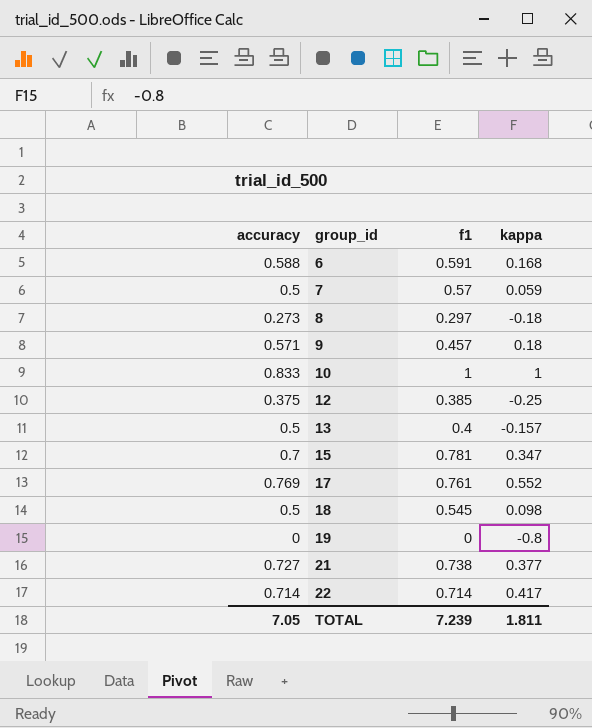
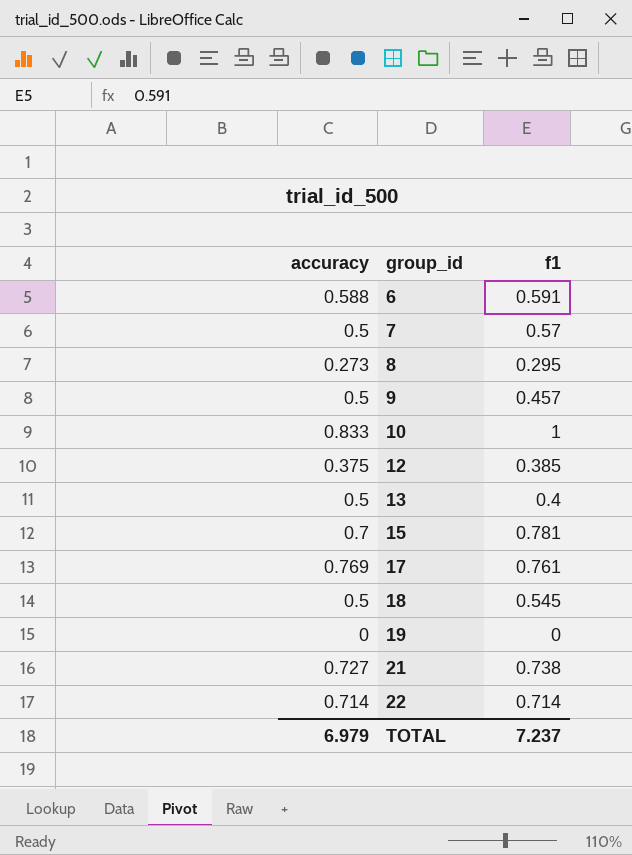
column kappa | position: 4 -> none
8 | f1: 0.297 -> 0.295
9 | accuracy: 0.571 -> 0.5
TOTAL | accuracy: 7.05 -> 6.979
TOTAL | f1: 7.239 -> 7.237

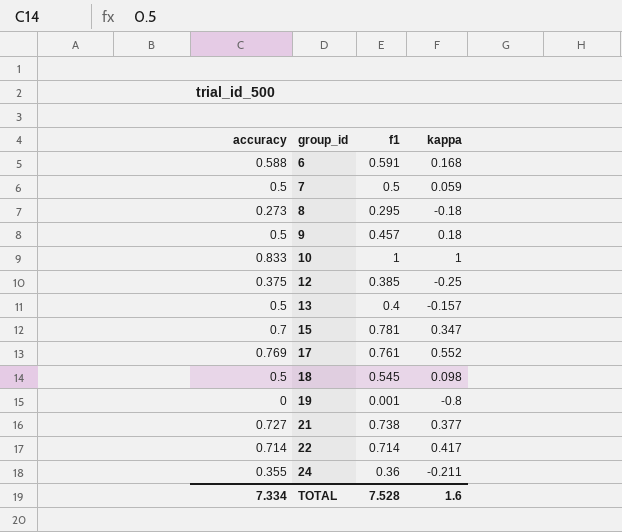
column kappa | position: none -> 4
7 | f1: 0.57 -> 0.5
19 | f1: 0 -> 0.001
row 24: none -> 0.355 | 0.36 | -0.211
TOTAL | accuracy: 6.979 -> 7.334
TOTAL | f1: 7.237 -> 7.528

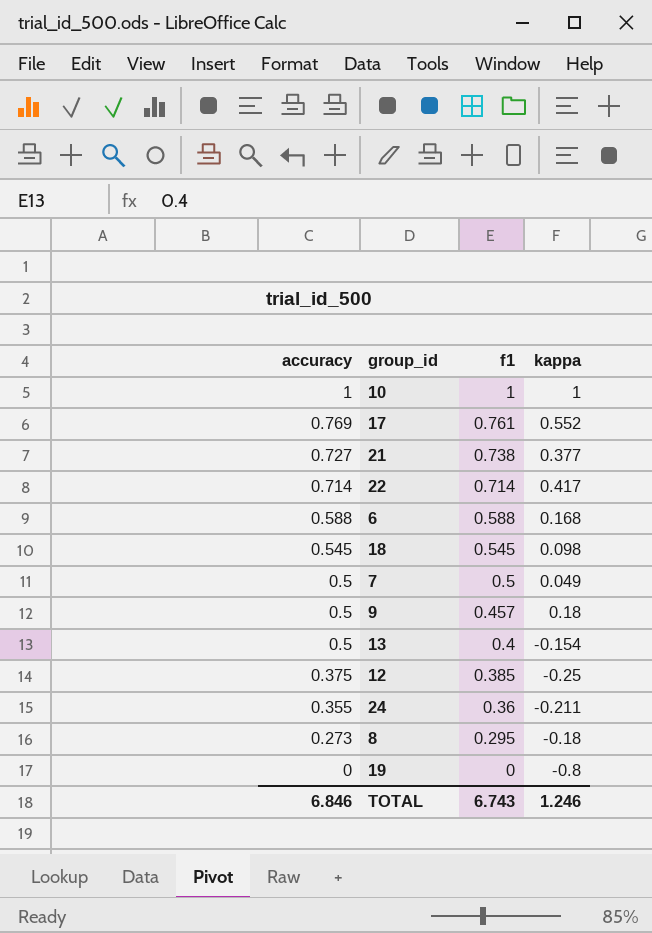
row order: group_id ascending -> accuracy descending
row 15: 0.7 | 0.781 | 0.347 -> none
10 | accuracy: 0.833 -> 1
6 | f1: 0.591 -> 0.588
18 | accuracy: 0.5 -> 0.545
7 | kappa: 0.059 -> 0.049
13 | kappa: -0.157 -> -0.154
19 | f1: 0.001 -> 0
TOTAL | accuracy: 7.334 -> 6.846
TOTAL | f1: 7.528 -> 6.743
TOTAL | kappa: 1.6 -> 1.246

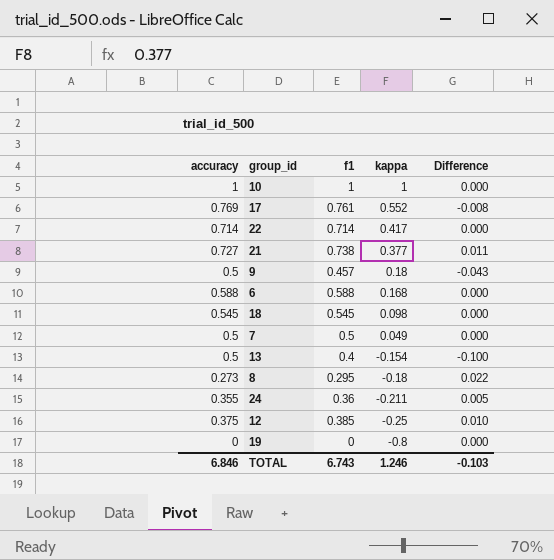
row order: accuracy descending -> kappa descending
column Difference | formula: none -> [f1] - [accuracy]

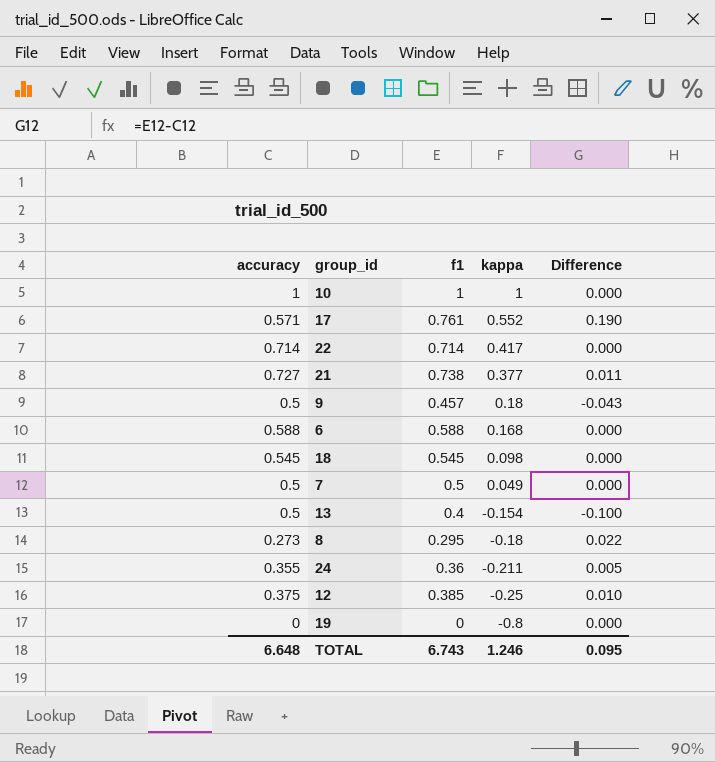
17 | accuracy: 0.769 -> 0.571
17 | Difference: -0.008 -> 0.190
TOTAL | accuracy: 6.846 -> 6.648
TOTAL | Difference: -0.103 -> 0.095

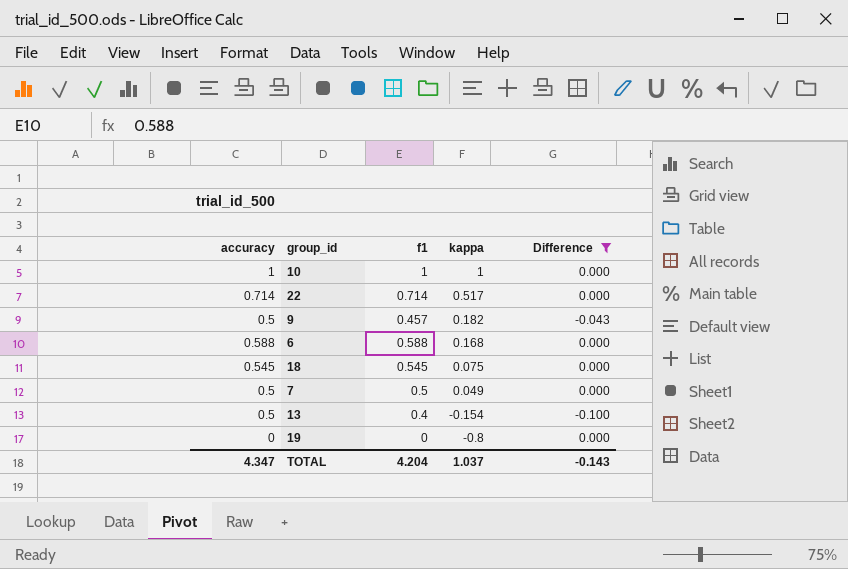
filter: none -> Difference <= 0.000
22 | kappa: 0.417 -> 0.517
9 | kappa: 0.18 -> 0.182
18 | kappa: 0.098 -> 0.075
TOTAL | accuracy: 6.648 -> 4.347
TOTAL | f1: 6.743 -> 4.204
TOTAL | kappa: 1.246 -> 1.037
TOTAL | Difference: 0.095 -> -0.143

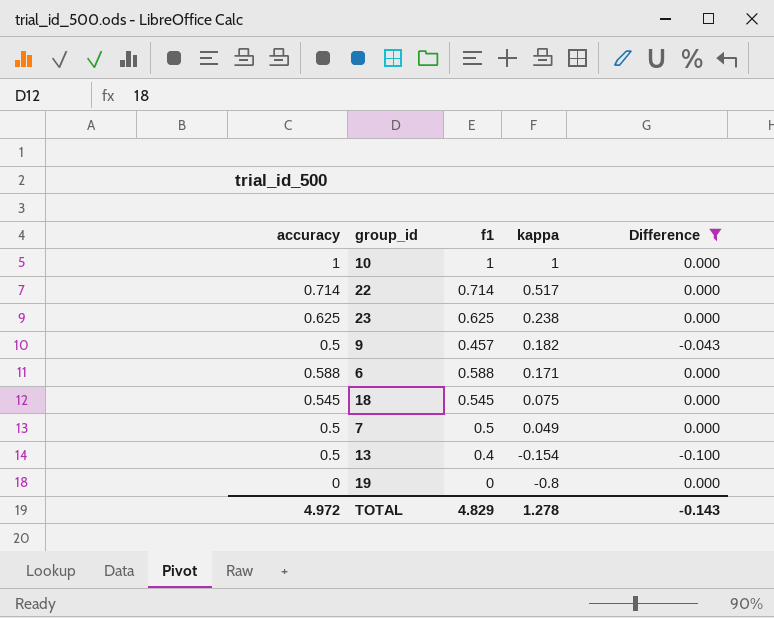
row 23: none -> 0.625 | 0.625 | 0.238 | 0.000
6 | kappa: 0.168 -> 0.171
TOTAL | accuracy: 4.347 -> 4.972
TOTAL | f1: 4.204 -> 4.829
TOTAL | kappa: 1.037 -> 1.278

